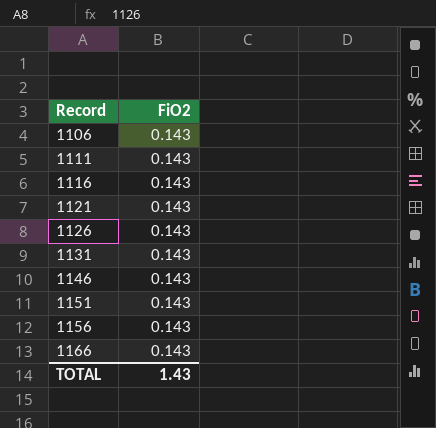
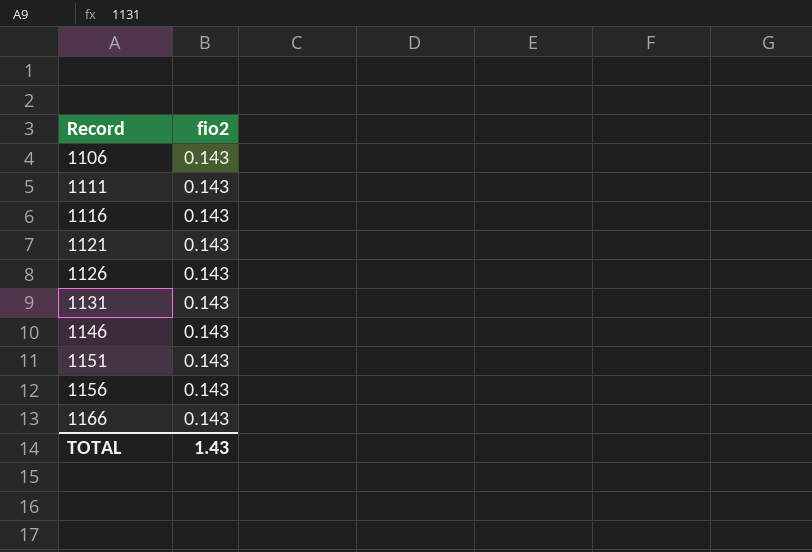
column name: FiO2 -> fio2

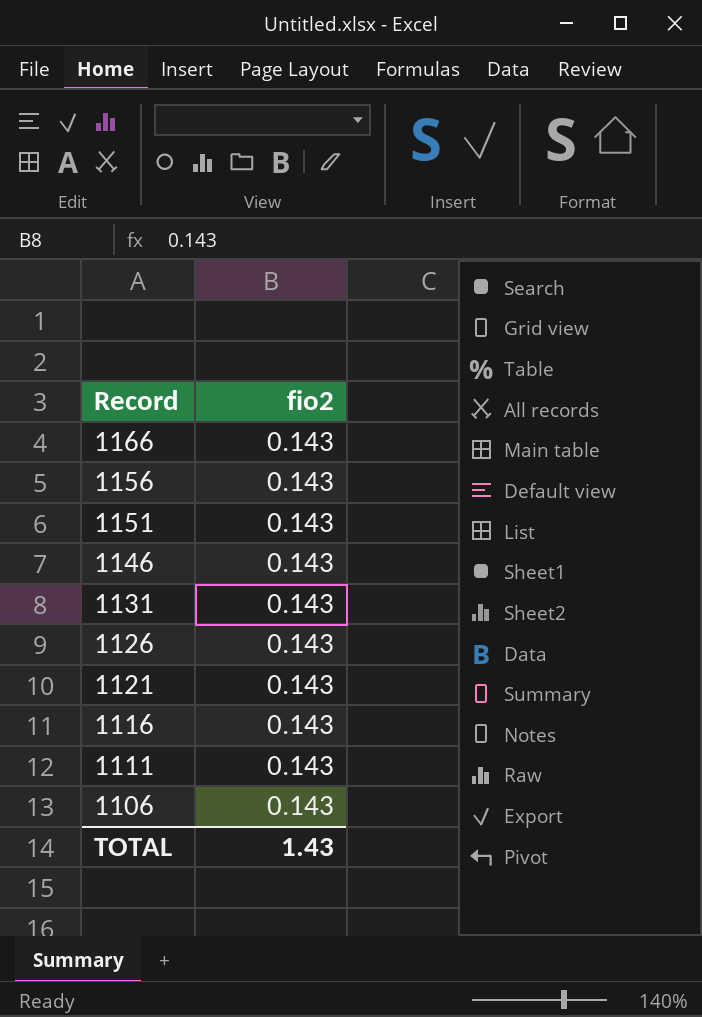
row order: Record ascending -> Record descending

